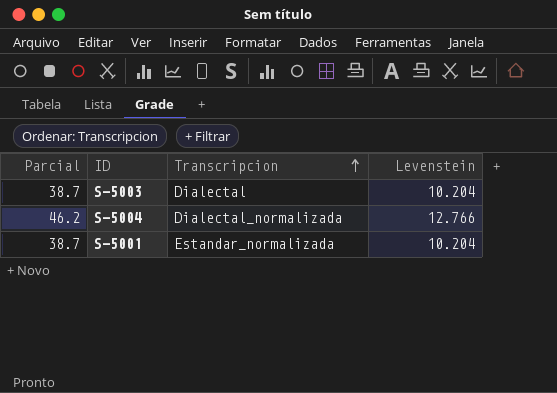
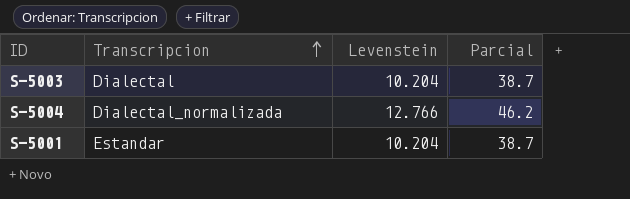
column Parcial | position: 1 -> 4
S-5001 | Transcripcion: Estandar_normalizada -> Estandar

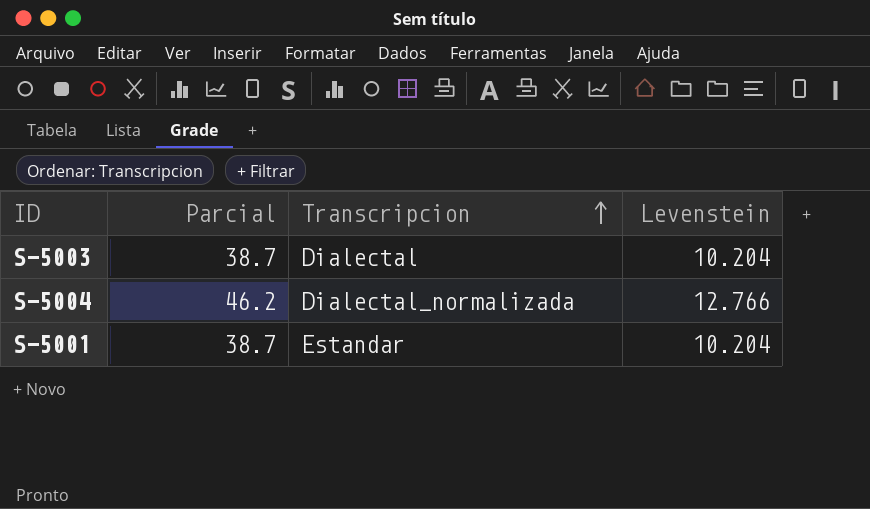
column Parcial | position: 4 -> 2

